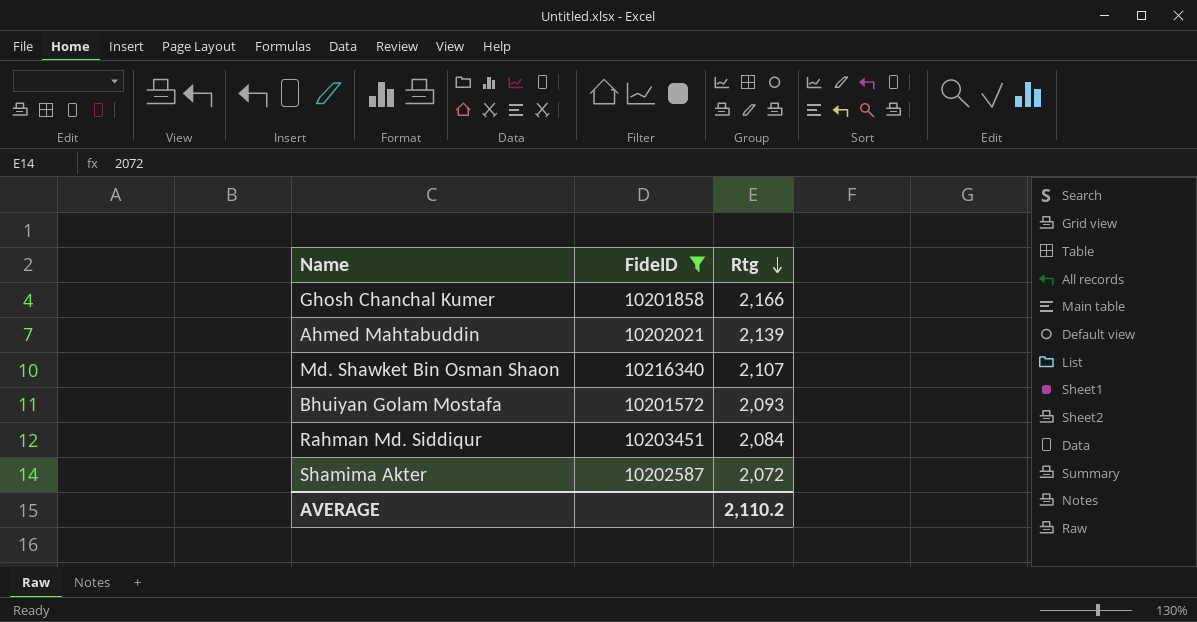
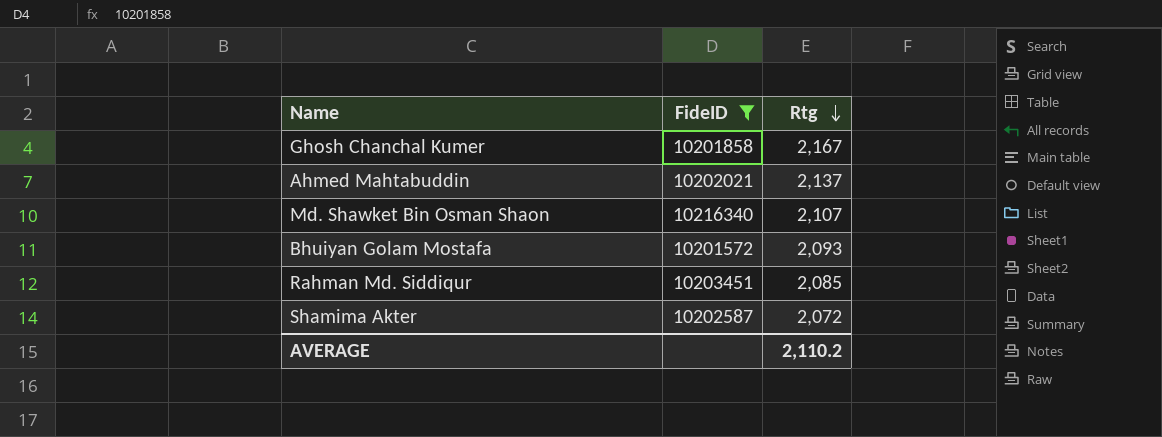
Ghosh Chanchal Kumer | Rtg: 2,166 -> 2,167
Ahmed Mahtabuddin | Rtg: 2,139 -> 2,137
Rahman Md. Siddiqur | Rtg: 2,084 -> 2,085

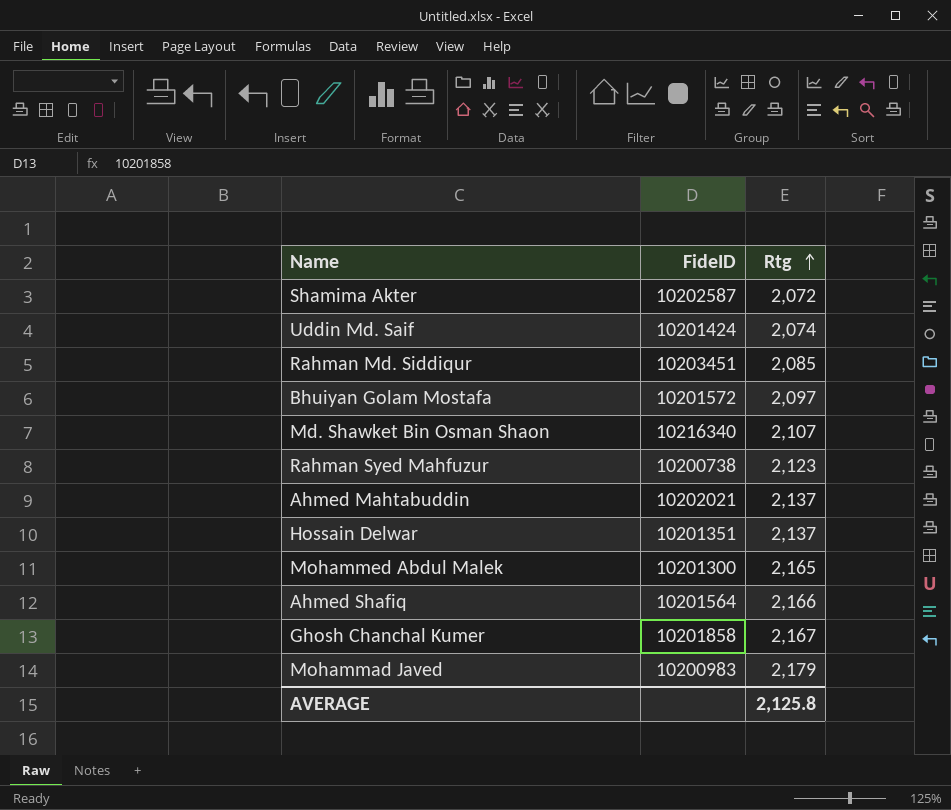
filter: FideID >= 10201572 -> none
row order: Rtg descending -> Rtg ascending
Bhuiyan Golam Mostafa | Rtg: 2,093 -> 2,097
AVERAGE | Rtg: 2,110.2 -> 2,125.8

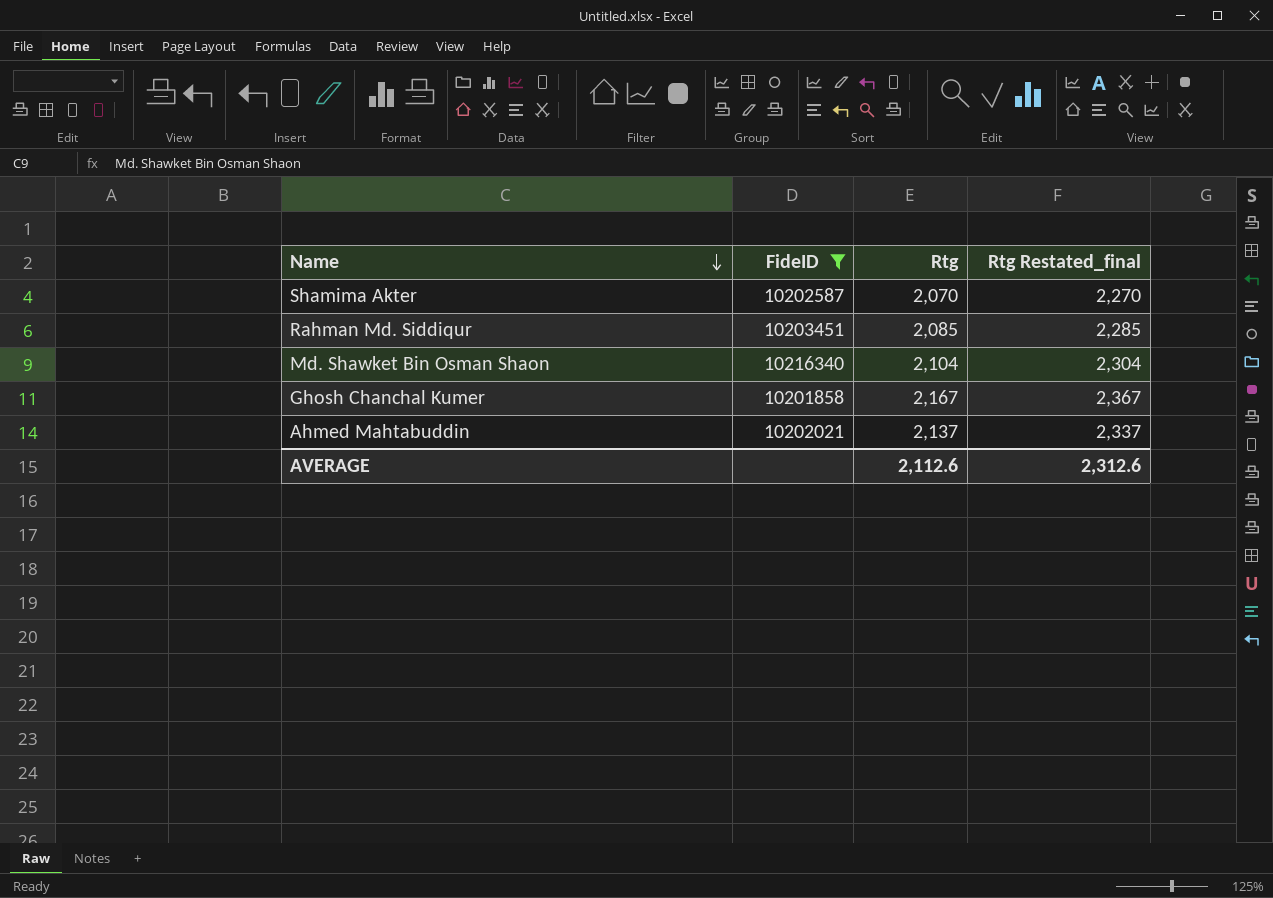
filter: none -> FideID >= 10201858
row order: Rtg ascending -> Name descending
column Rtg Restated_final | formula: none -> [Rtg] + 200
Shamima Akter | Rtg: 2,072 -> 2,070
Md. Shawket Bin Osman Shaon | Rtg: 2,107 -> 2,104
AVERAGE | Rtg: 2,125.8 -> 2,112.6

